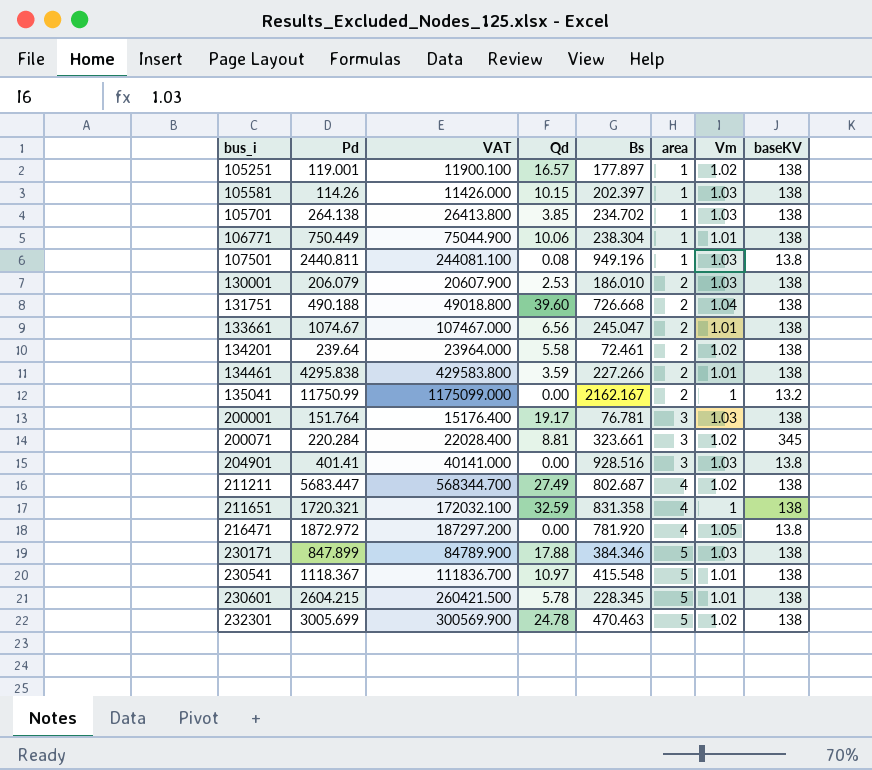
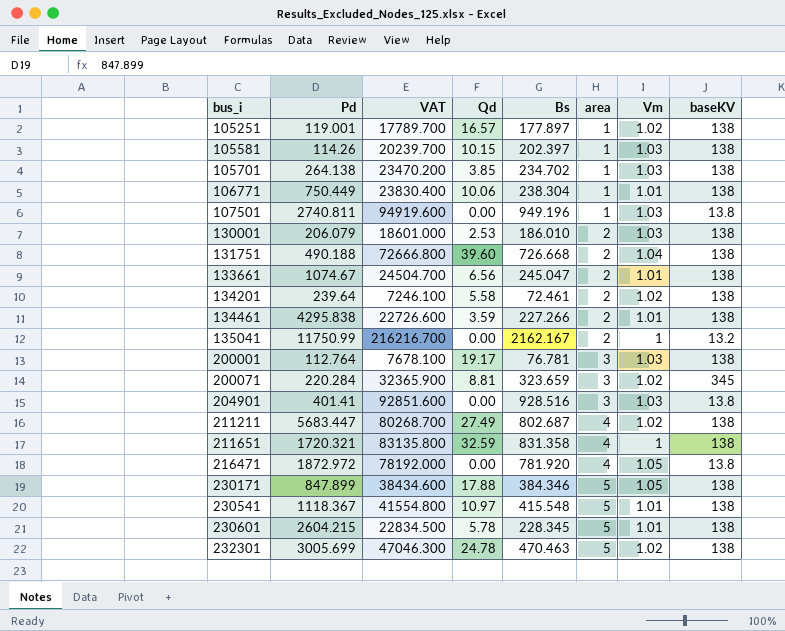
column VAT | formula: [Pd] * 100 -> [Bs] * 100
107501 | Pd: 2440.811 -> 2740.811
107501 | Qd: 0.08 -> 0.00
200001 | Pd: 151.764 -> 112.764
200071 | Bs: 323.661 -> 323.659
230171 | Vm: 1.03 -> 1.05

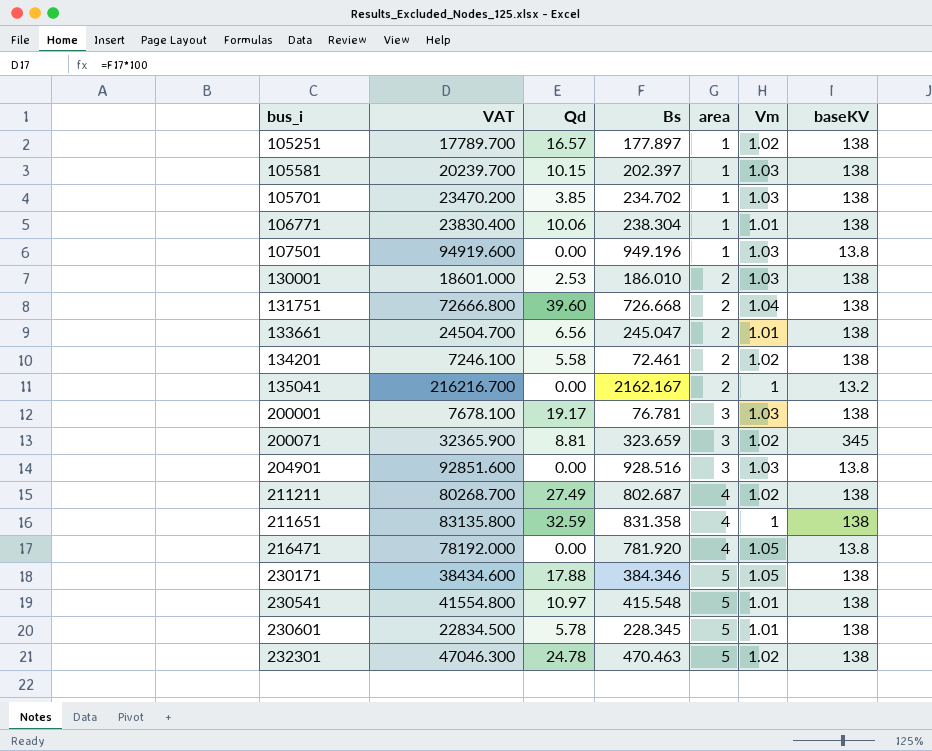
column Pd | position: 2 -> none
row 134461: 4295.838 | 22726.600 | 3.59 | 227.266 | 2 | 1.01 | 138 -> none

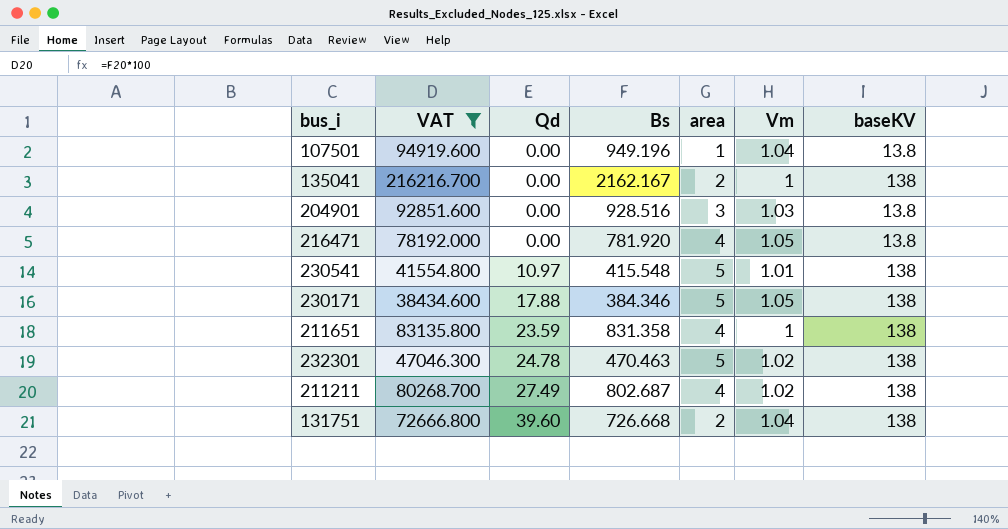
filter: none -> VAT >= 38434.600
row order: bus_i ascending -> Qd ascending
107501 | Vm: 1.03 -> 1.04
135041 | baseKV: 13.2 -> 138
211651 | Qd: 32.59 -> 23.59

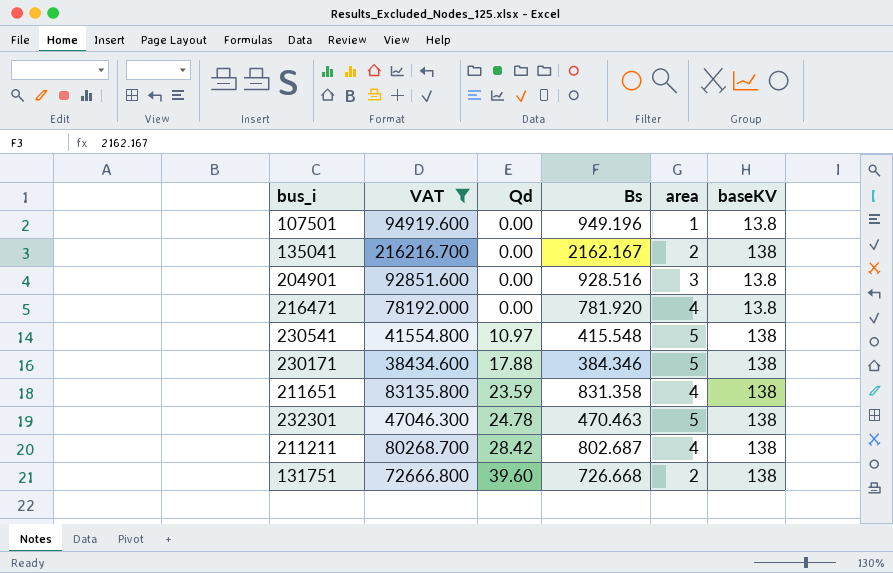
column Vm | position: 6 -> none
211211 | Qd: 27.49 -> 28.42

